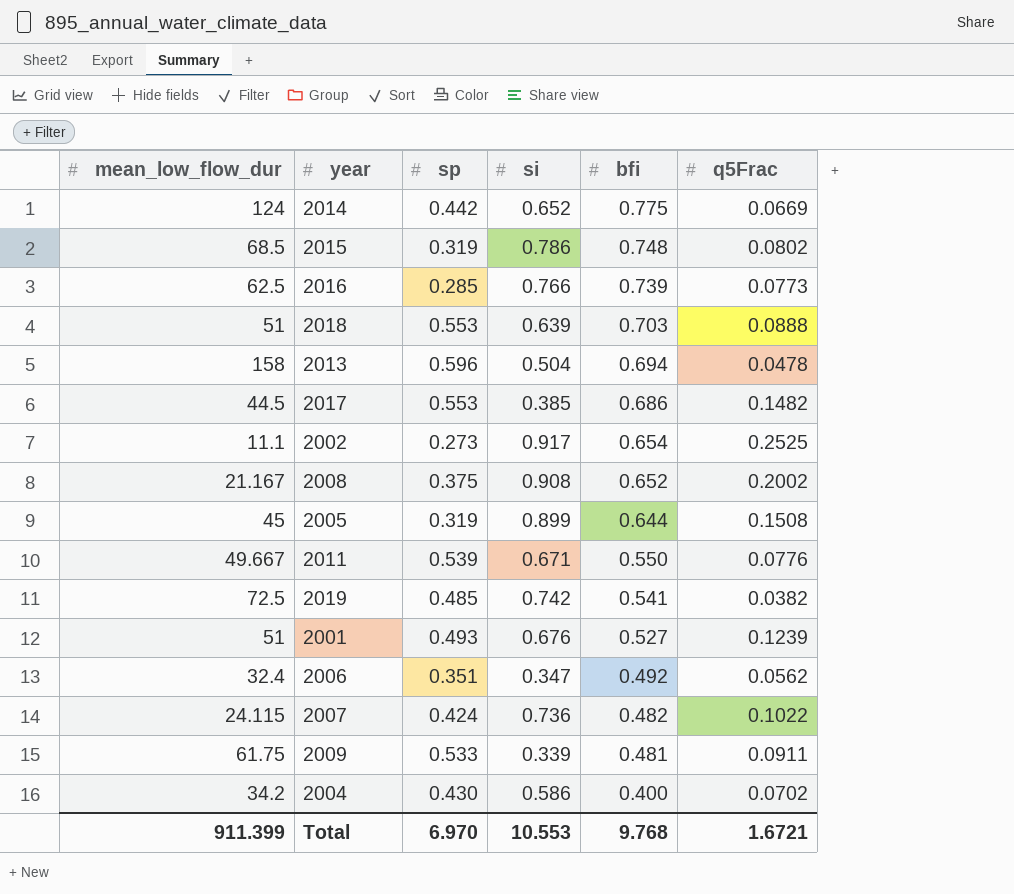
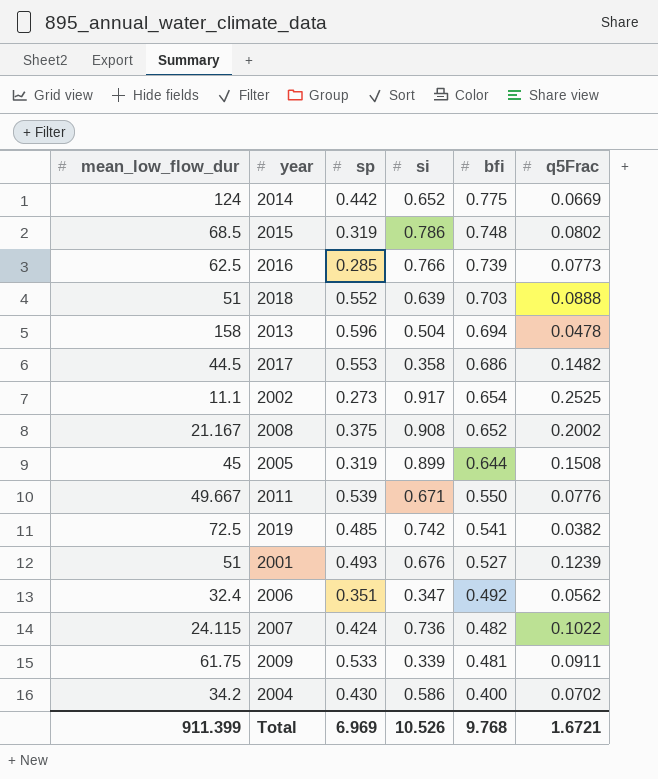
2018 | sp: 0.553 -> 0.552
2017 | si: 0.385 -> 0.358
Total | sp: 6.970 -> 6.969
Total | si: 10.553 -> 10.526

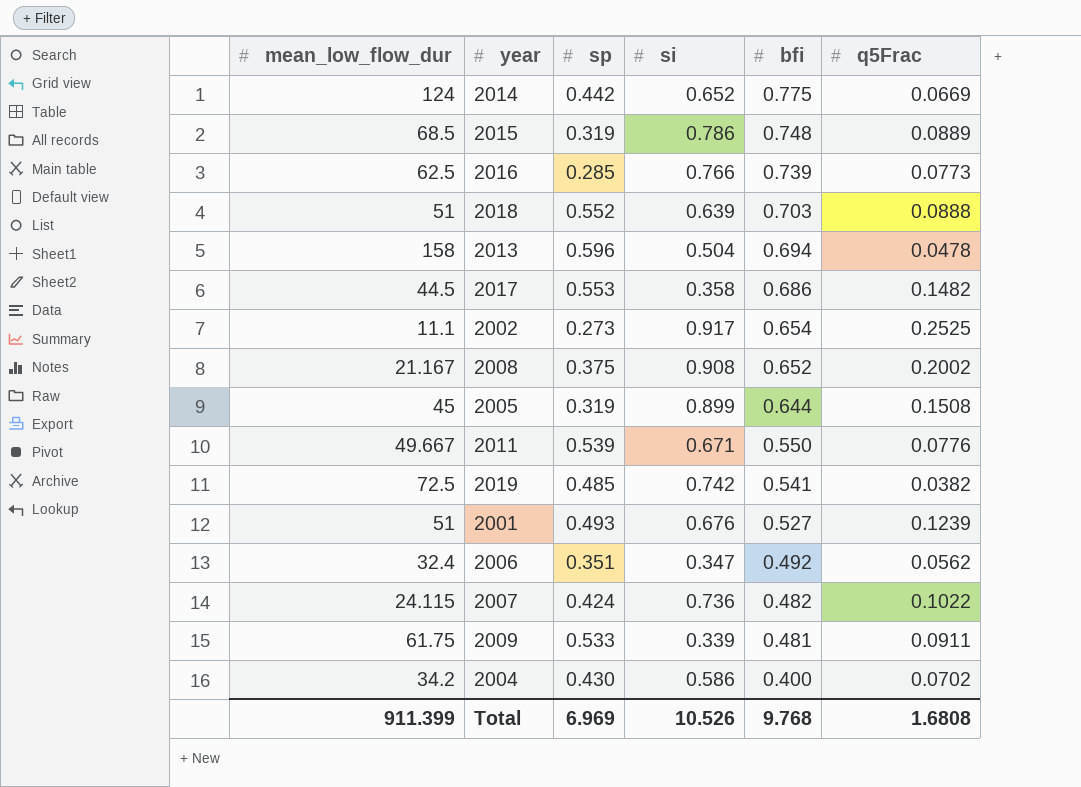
2015 | q5Frac: 0.0802 -> 0.0889
Total | q5Frac: 1.6721 -> 1.6808

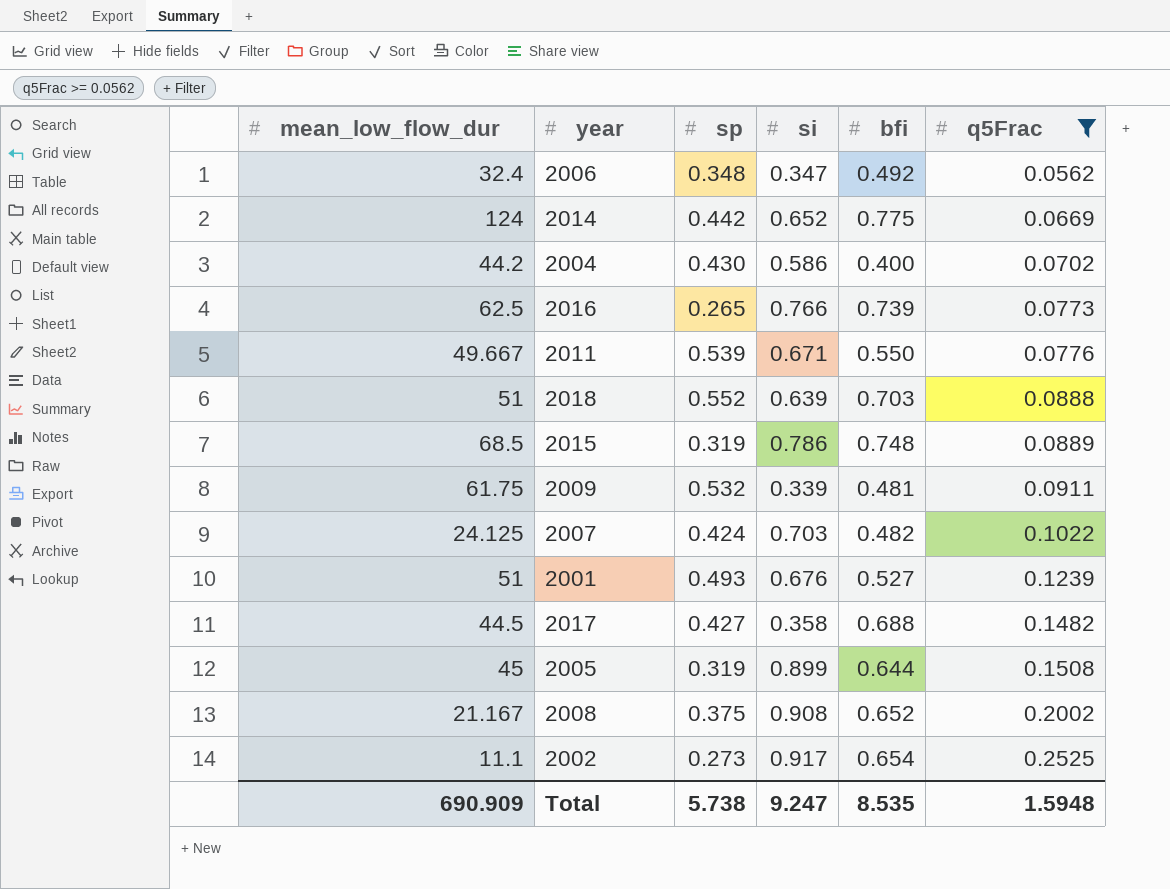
filter: none -> q5Frac >= 0.0562
row order: bfi descending -> q5Frac ascending
2006 | sp: 0.351 -> 0.348
2004 | mean_low_flow_dur: 34.2 -> 44.2
2016 | sp: 0.285 -> 0.265
2009 | sp: 0.533 -> 0.532
2007 | mean_low_flow_dur: 24.115 -> 24.125
2007 | si: 0.736 -> 0.703
2017 | sp: 0.553 -> 0.427
2017 | bfi: 0.686 -> 0.688
Total | mean_low_flow_dur: 911.399 -> 690.909
Total | sp: 6.969 -> 5.738
Total | si: 10.526 -> 9.247
Total | bfi: 9.768 -> 8.535
Total | q5Frac: 1.6808 -> 1.5948

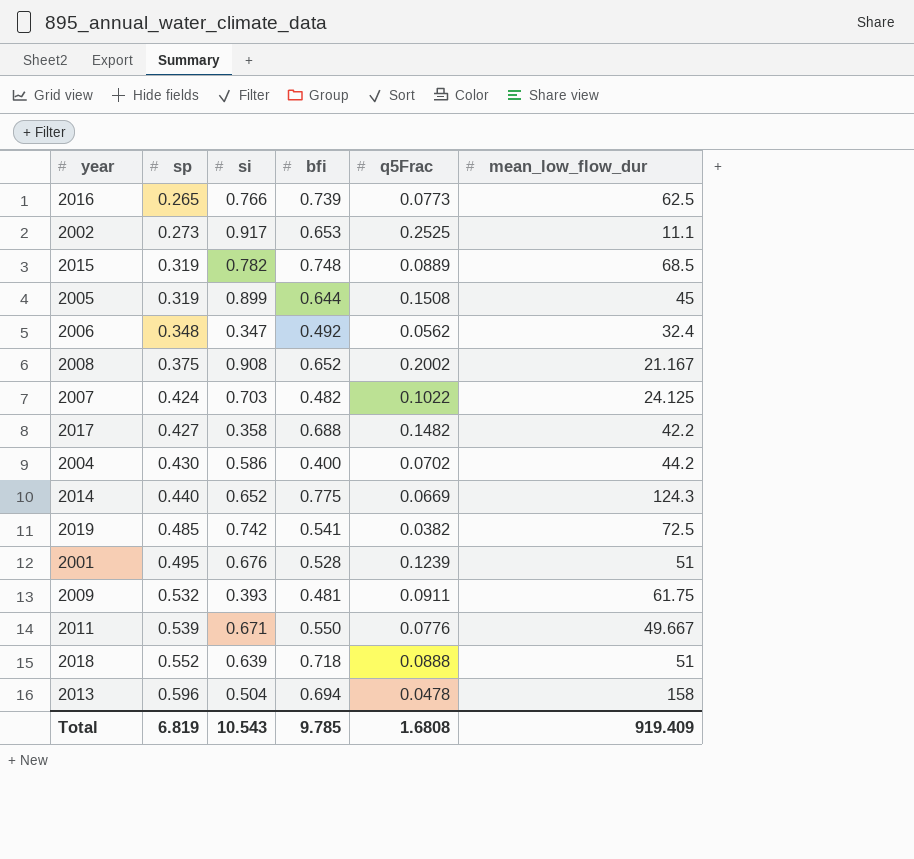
filter: q5Frac >= 0.0562 -> none
row order: q5Frac ascending -> sp ascending
column mean_low_flow_dur | position: 1 -> 6
2002 | bfi: 0.654 -> 0.653
2015 | si: 0.786 -> 0.782
2017 | mean_low_flow_dur: 44.5 -> 42.2
2014 | sp: 0.442 -> 0.440
2014 | mean_low_flow_dur: 124 -> 124.3
2001 | sp: 0.493 -> 0.495
2001 | bfi: 0.527 -> 0.528
2009 | si: 0.339 -> 0.393
2018 | bfi: 0.703 -> 0.718
Total | sp: 5.738 -> 6.819
Total | si: 9.247 -> 10.543
Total | bfi: 8.535 -> 9.785
Total | q5Frac: 1.5948 -> 1.6808
Total | mean_low_flow_dur: 690.909 -> 919.409

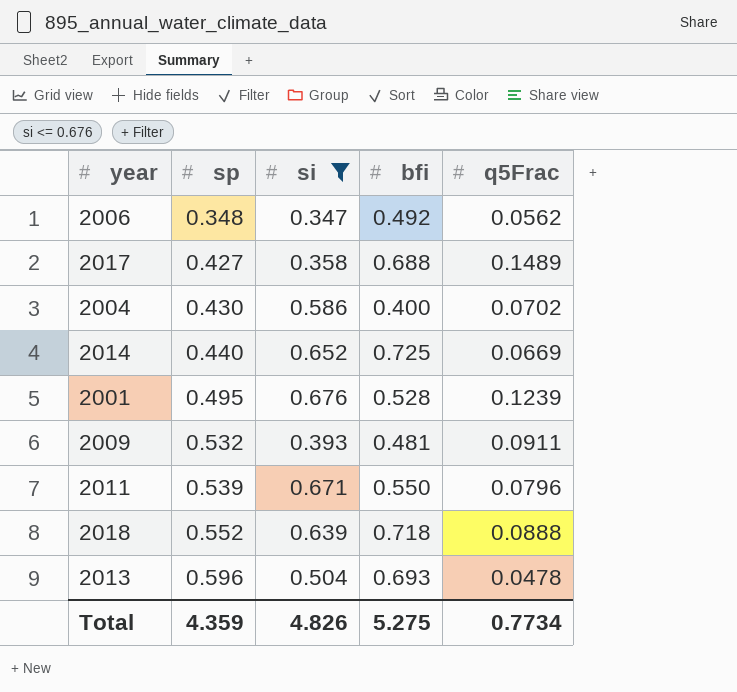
filter: none -> si <= 0.676
column mean_low_flow_dur | position: 6 -> none
2017 | q5Frac: 0.1482 -> 0.1489
2014 | bfi: 0.775 -> 0.725
2011 | q5Frac: 0.0776 -> 0.0796
2013 | bfi: 0.694 -> 0.693
Total | sp: 6.819 -> 4.359
Total | si: 10.543 -> 4.826
Total | bfi: 9.785 -> 5.275
Total | q5Frac: 1.6808 -> 0.7734

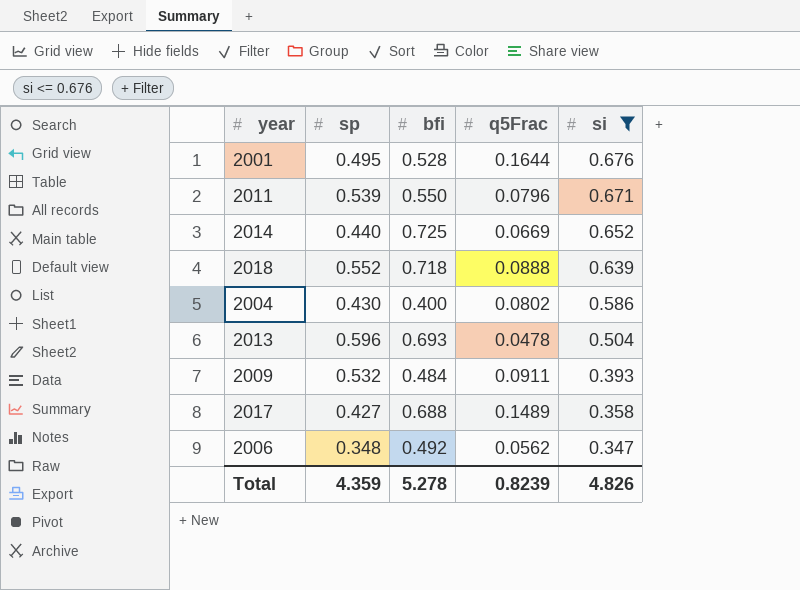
row order: sp ascending -> si descending
column si | position: 3 -> 5
2001 | q5Frac: 0.1239 -> 0.1644
2004 | q5Frac: 0.0702 -> 0.0802
2009 | bfi: 0.481 -> 0.484
Total | bfi: 5.275 -> 5.278
Total | q5Frac: 0.7734 -> 0.8239

